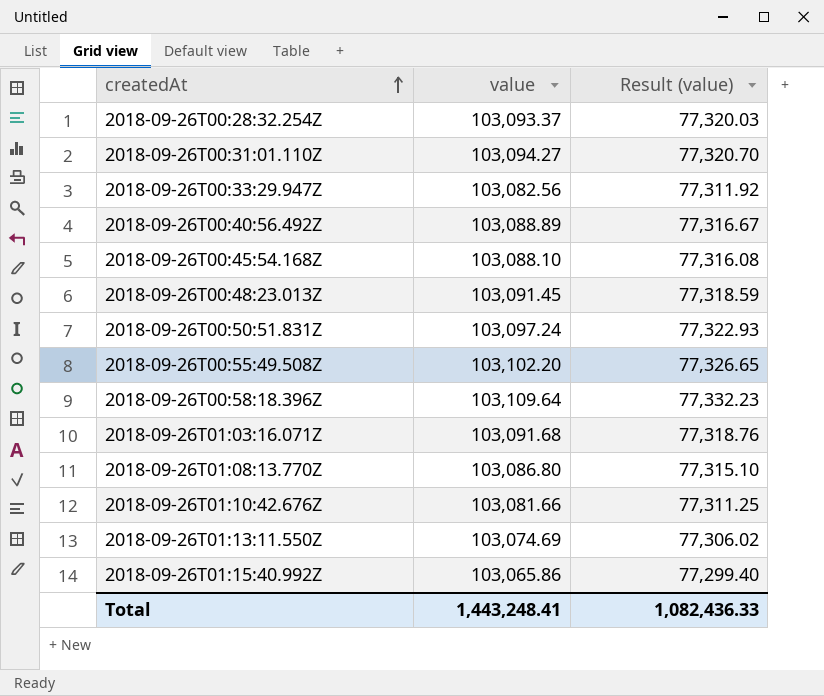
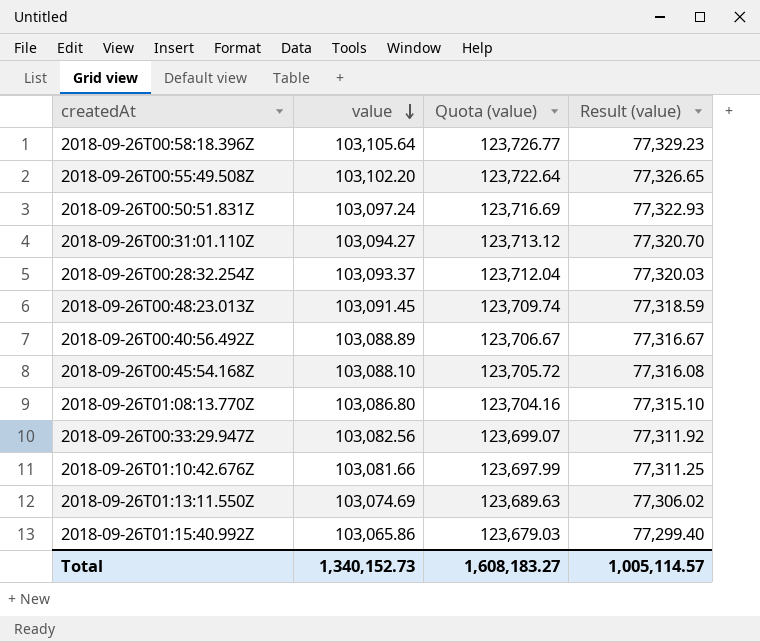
row order: createdAt ascending -> value descending
column Quota (value) | formula: none -> [value] * 1.2
row 2018-09-26T01:03:16.071Z: 103,091.68 | 77,318.76 -> none
2018-09-26T00:58:18.396Z | value: 103,109.64 -> 103,105.64
2018-09-26T00:58:18.396Z | Result (value): 77,332.23 -> 77,329.23
Total | value: 1,443,248.41 -> 1,340,152.73
Total | Result (value): 1,082,436.33 -> 1,005,114.57

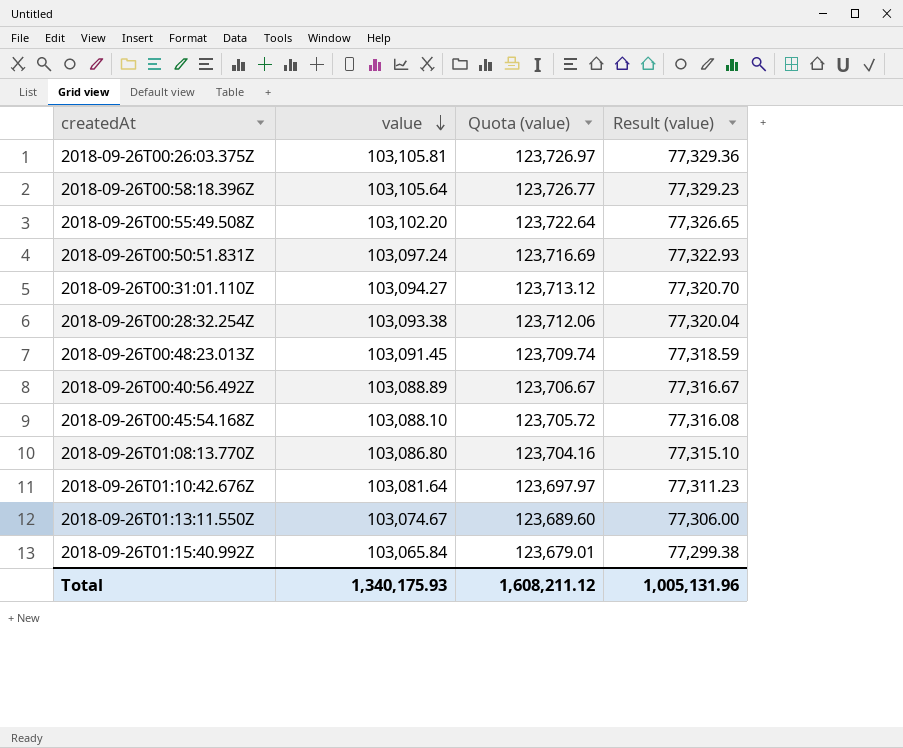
row 2018-09-26T00:33:29.947Z: 103,082.56 | 123,699.07 | 77,311.92 -> none
row 2018-09-26T00:26:03.375Z: none -> 103,105.81 | 123,726.97 | 77,329.36
2018-09-26T00:28:32.254Z | value: 103,093.37 -> 103,093.38
2018-09-26T00:28:32.254Z | Quota (value): 123,712.04 -> 123,712.06
2018-09-26T00:28:32.254Z | Result (value): 77,320.03 -> 77,320.04
2018-09-26T01:10:42.676Z | value: 103,081.66 -> 103,081.64
2018-09-26T01:10:42.676Z | Quota (value): 123,697.99 -> 123,697.97
2018-09-26T01:10:42.676Z | Result (value): 77,311.25 -> 77,311.23
2018-09-26T01:13:11.550Z | value: 103,074.69 -> 103,074.67
2018-09-26T01:13:11.550Z | Quota (value): 123,689.63 -> 123,689.60
2018-09-26T01:13:11.550Z | Result (value): 77,306.02 -> 77,306.00
2018-09-26T01:15:40.992Z | value: 103,065.86 -> 103,065.84
2018-09-26T01:15:40.992Z | Quota (value): 123,679.03 -> 123,679.01
2018-09-26T01:15:40.992Z | Result (value): 77,299.40 -> 77,299.38
Total | value: 1,340,152.73 -> 1,340,175.93
Total | Quota (value): 1,608,183.27 -> 1,608,211.12
Total | Result (value): 1,005,114.57 -> 1,005,131.96

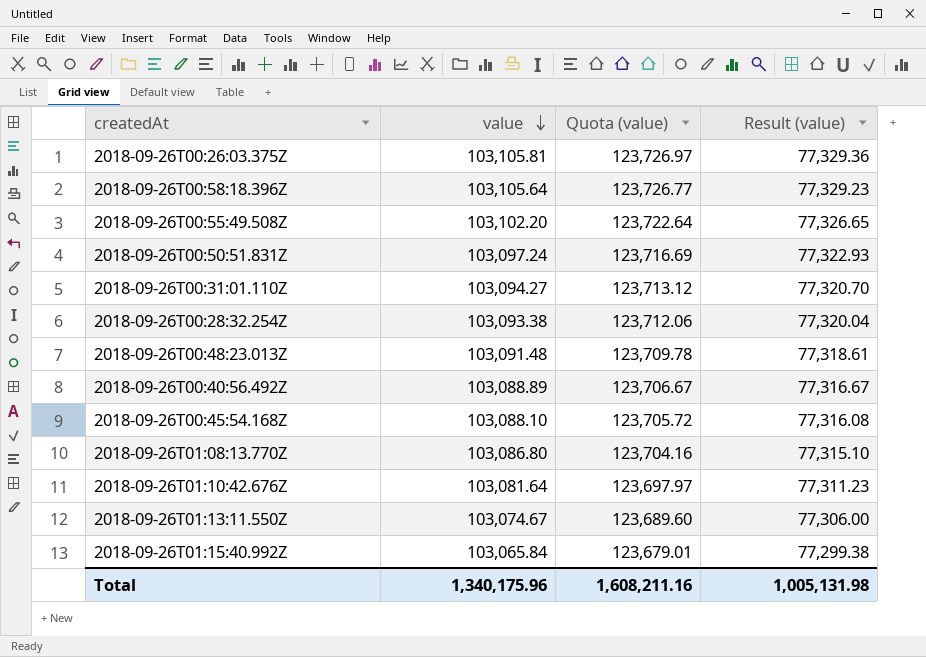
2018-09-26T00:48:23.013Z | value: 103,091.45 -> 103,091.48
2018-09-26T00:48:23.013Z | Quota (value): 123,709.74 -> 123,709.78
2018-09-26T00:48:23.013Z | Result (value): 77,318.59 -> 77,318.61
Total | value: 1,340,175.93 -> 1,340,175.96
Total | Quota (value): 1,608,211.12 -> 1,608,211.16
Total | Result (value): 1,005,131.96 -> 1,005,131.98

